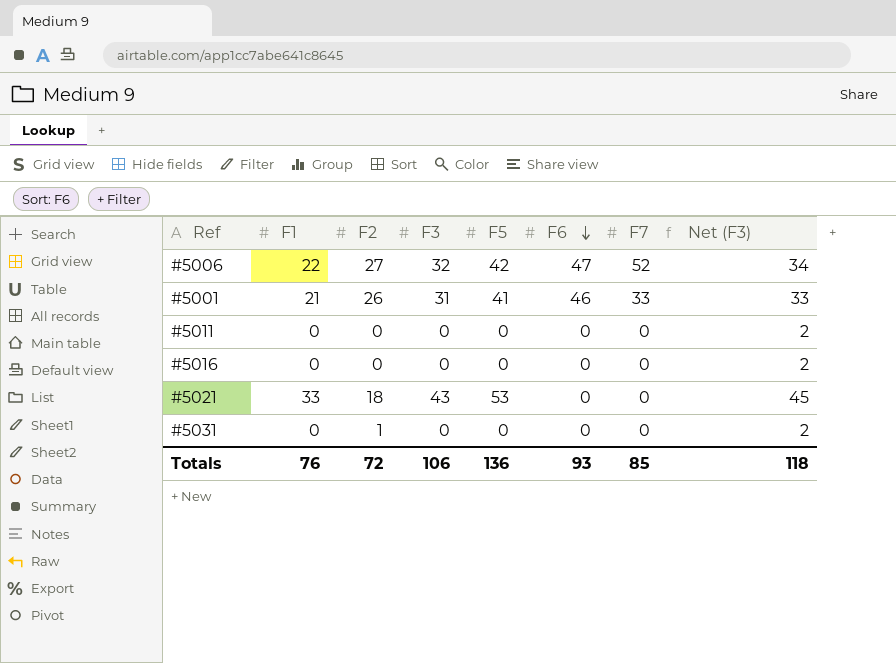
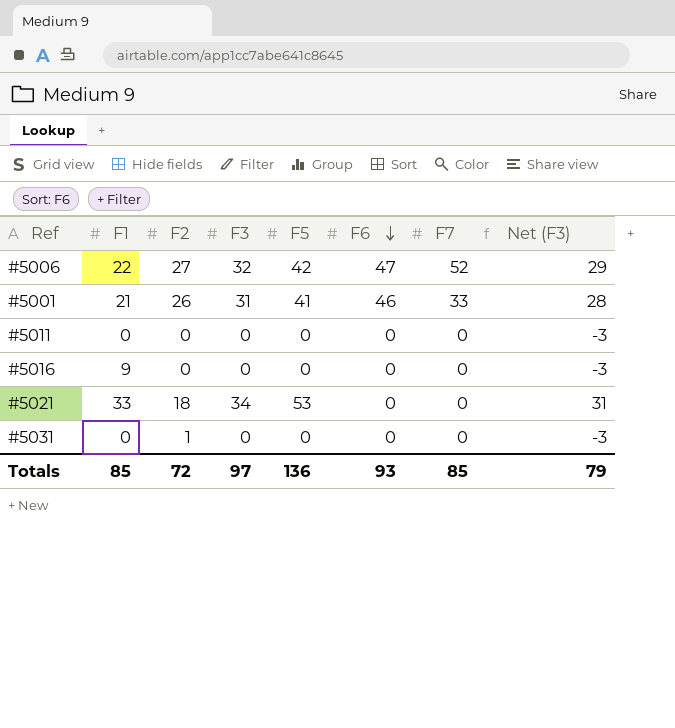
column Net (F3) | formula: [F3] + 2 -> [F3] - 3
#5016 | F1: 0 -> 9
#5021 | F3: 43 -> 34
Totals | F1: 76 -> 85
Totals | F3: 106 -> 97
Totals | Net (F3): 118 -> 79

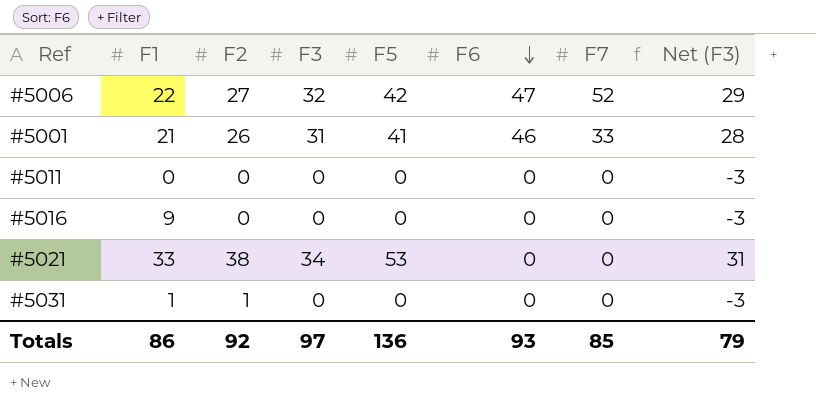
#5021 | F2: 18 -> 38
#5031 | F1: 0 -> 1
Totals | F1: 85 -> 86
Totals | F2: 72 -> 92

